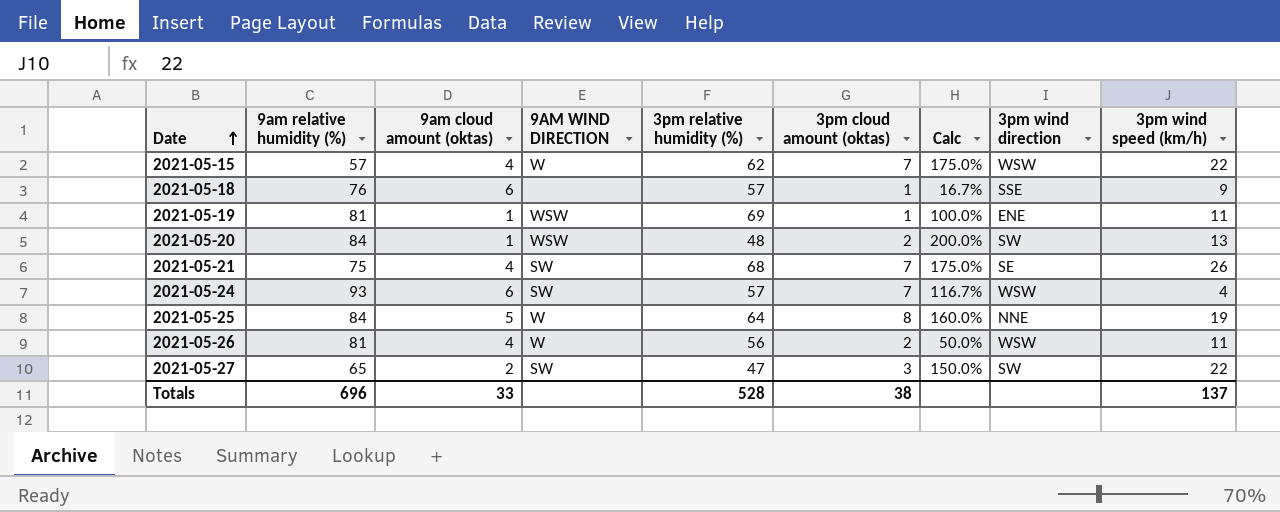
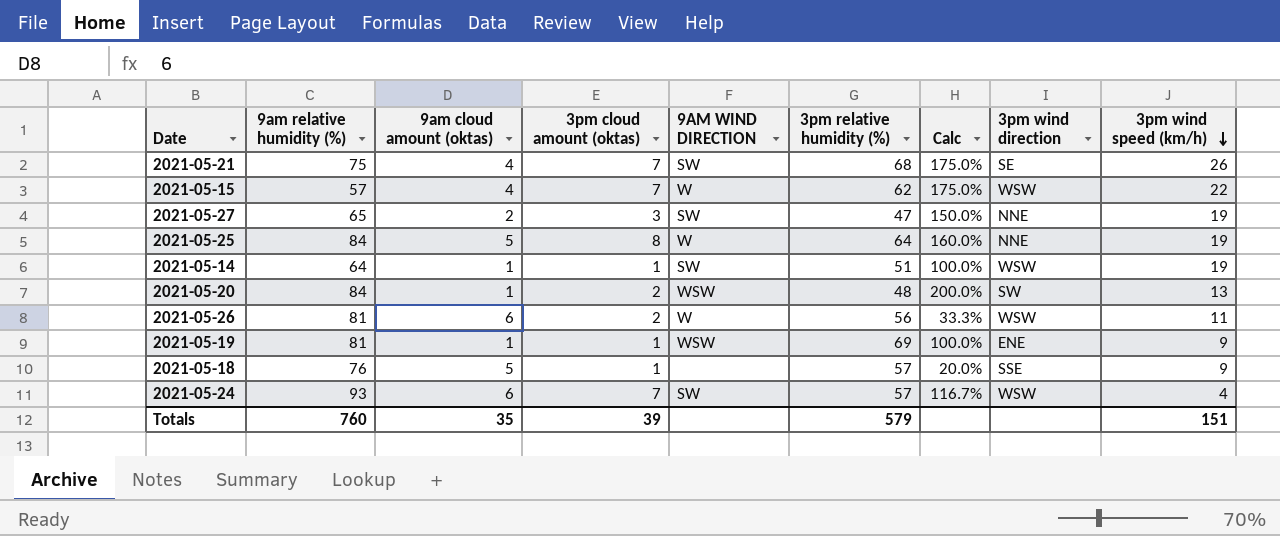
row order: Date ascending -> 3pm wind speed (km/h) descending
column 3pm cloud amount (oktas) | position: 6 -> 4
2021-05-27 | 3pm wind direction: SW -> NNE
2021-05-27 | 3pm wind speed (km/h): 22 -> 19
row 2021-05-14: none -> 64 | 1 | 1 | SW | 51 | 100.0% | WSW | 19
2021-05-26 | 9am cloud amount (oktas): 4 -> 6
2021-05-26 | Calc: 50.0% -> 33.3%
2021-05-19 | 3pm wind speed (km/h): 11 -> 9
2021-05-18 | 9am cloud amount (oktas): 6 -> 5
2021-05-18 | Calc: 16.7% -> 20.0%
Totals | 9am relative humidity (%): 696 -> 760
Totals | 9am cloud amount (oktas): 33 -> 35
Totals | 3pm cloud amount (oktas): 38 -> 39
Totals | 3pm relative humidity (%): 528 -> 579
Totals | 3pm wind speed (km/h): 137 -> 151

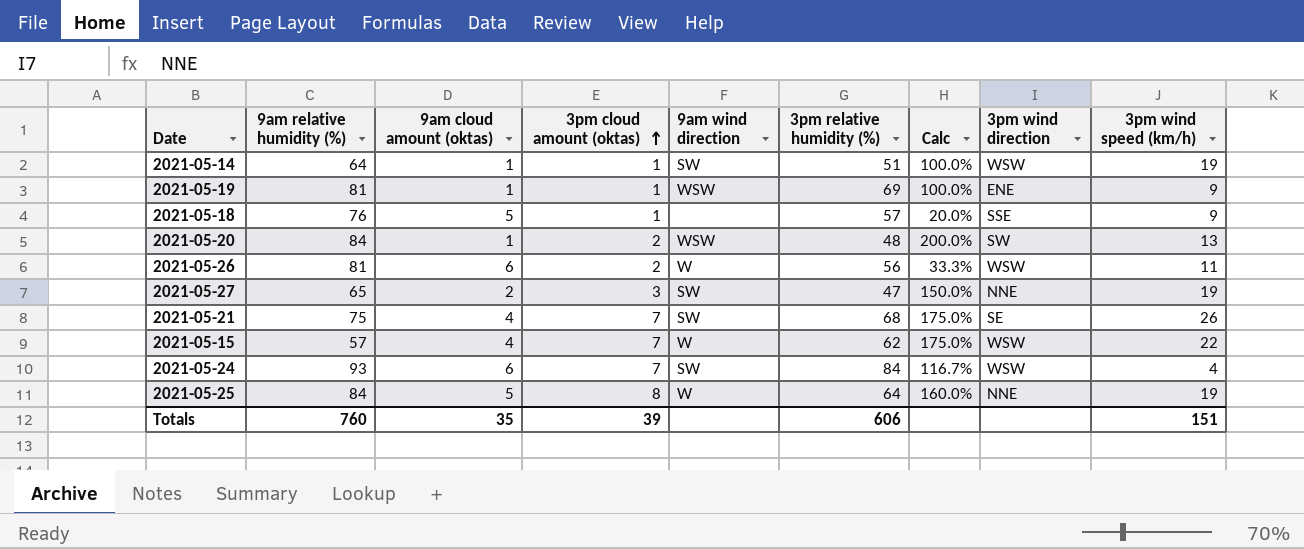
row order: 3pm wind speed (km/h) descending -> 3pm cloud amount (oktas) ascending
column name: 9AM WIND DIRECTION -> 9am wind direction
2021-05-24 | 3pm relative humidity (%): 57 -> 84
Totals | 3pm relative humidity (%): 579 -> 606

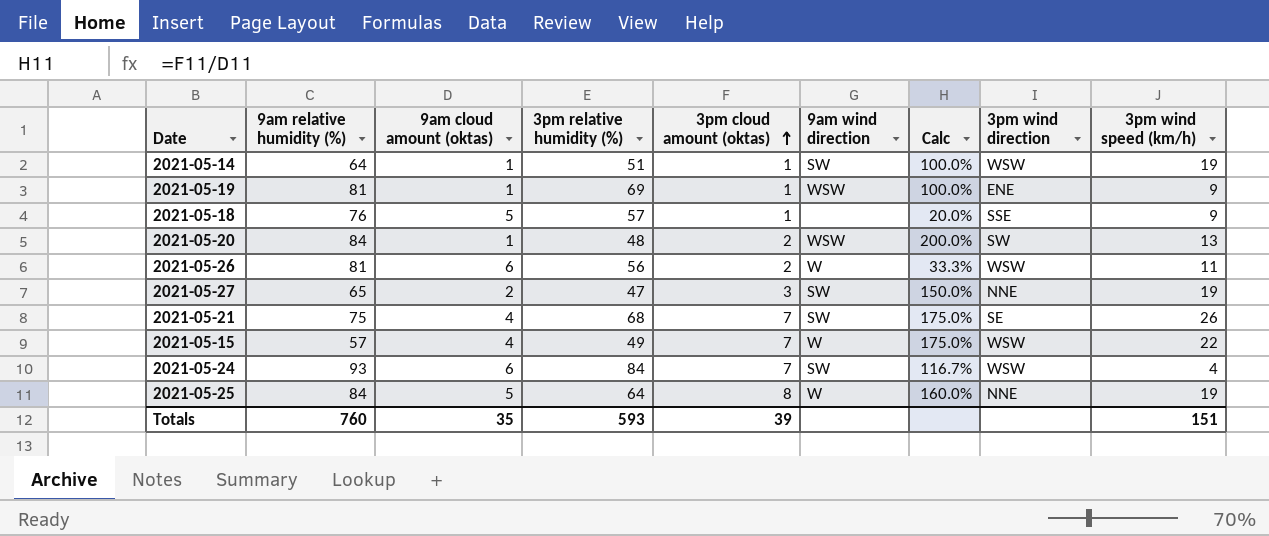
column 3pm relative humidity (%) | position: 6 -> 4
2021-05-15 | 3pm relative humidity (%): 62 -> 49
Totals | 3pm relative humidity (%): 606 -> 593

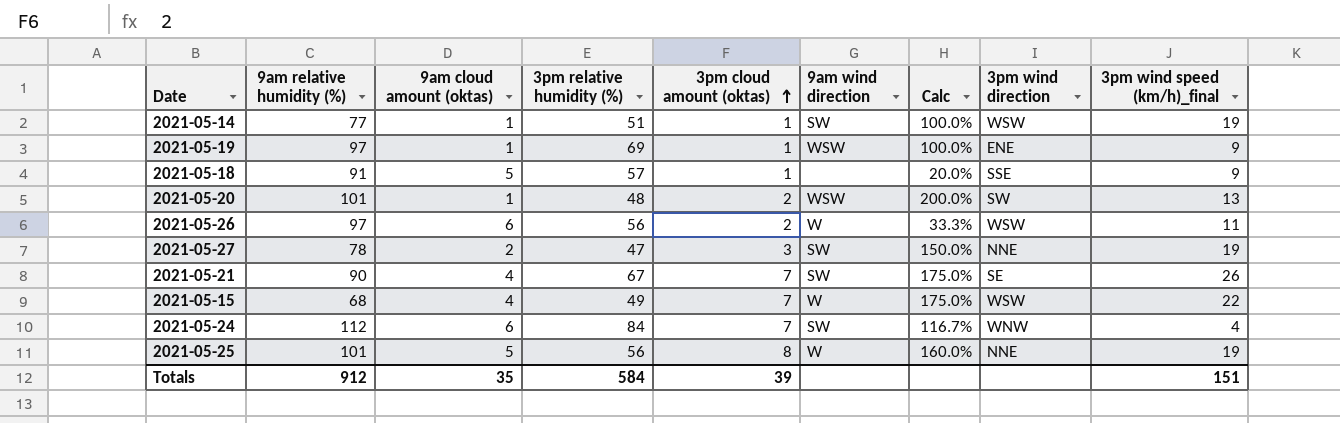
column name: 3pm wind speed (km/h) -> 3pm wind speed (km/h)_final
2021-05-14 | 9am relative humidity (%): 64 -> 77
2021-05-19 | 9am relative humidity (%): 81 -> 97
2021-05-18 | 9am relative humidity (%): 76 -> 91
2021-05-20 | 9am relative humidity (%): 84 -> 101
2021-05-26 | 9am relative humidity (%): 81 -> 97
2021-05-27 | 9am relative humidity (%): 65 -> 78
2021-05-21 | 9am relative humidity (%): 75 -> 90
2021-05-21 | 3pm relative humidity (%): 68 -> 67
2021-05-15 | 9am relative humidity (%): 57 -> 68
2021-05-24 | 9am relative humidity (%): 93 -> 112
2021-05-24 | 3pm wind direction: WSW -> WNW
2021-05-25 | 9am relative humidity (%): 84 -> 101
2021-05-25 | 3pm relative humidity (%): 64 -> 56
Totals | 9am relative humidity (%): 760 -> 912
Totals | 3pm relative humidity (%): 593 -> 584

